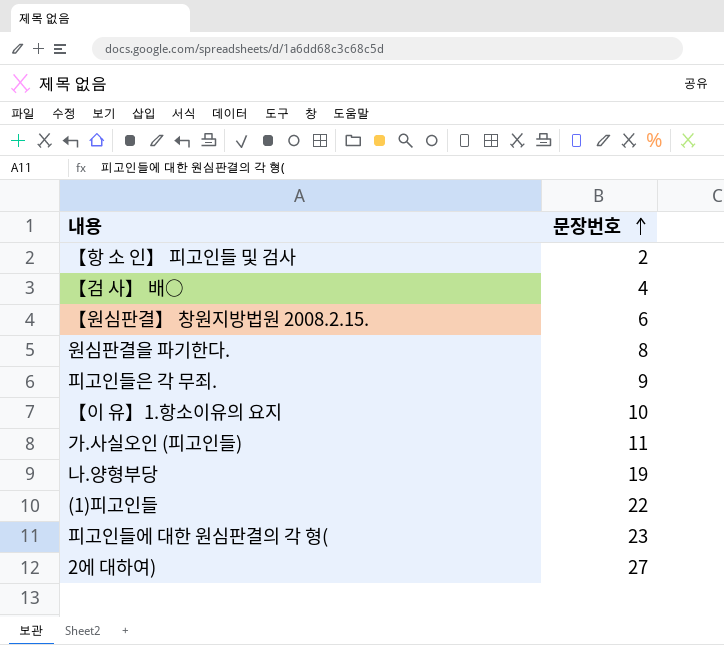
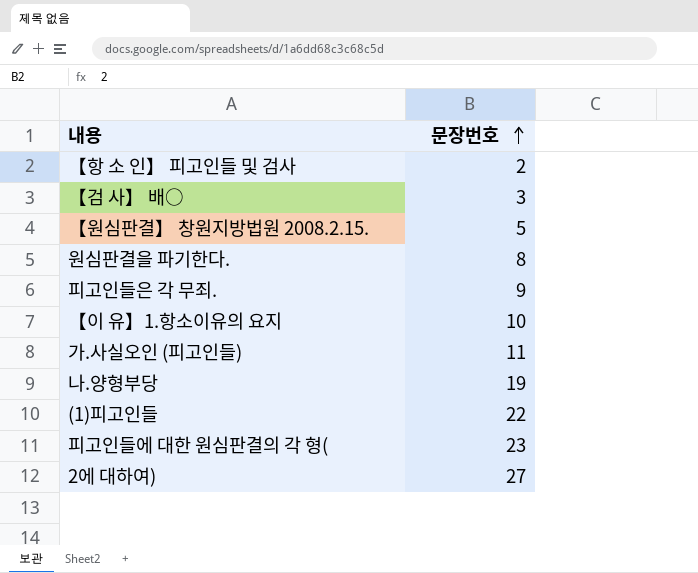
【검 사】 배○ | 문장번호: 4 -> 3
【원심판결】 창원지방법원 2008.2.15. | 문장번호: 6 -> 5

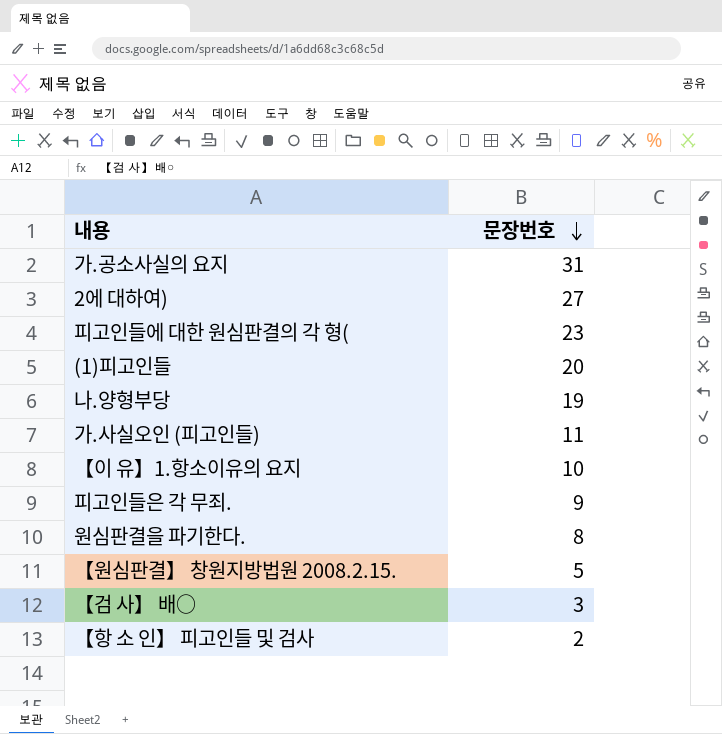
row order: 문장번호 ascending -> 문장번호 descending
row 가.공소사실의 요지: none -> 31
(1)피고인들 | 문장번호: 22 -> 20

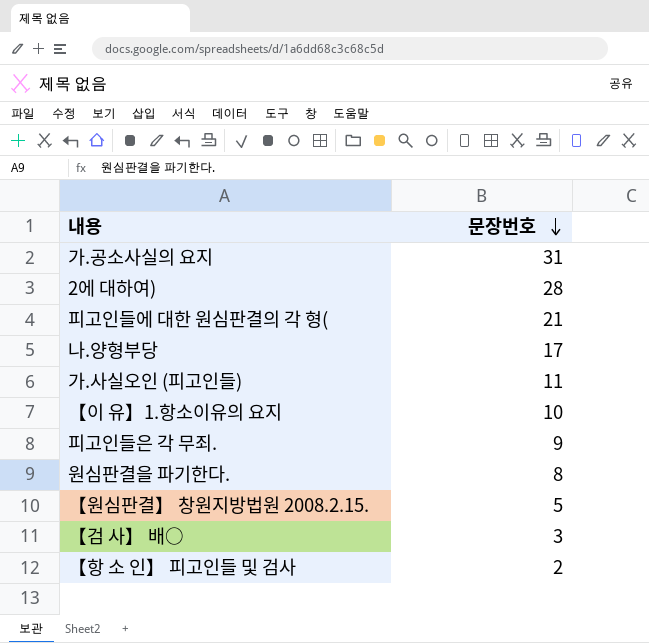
row (1)피고인들: 20 -> none
2에 대하여) | 문장번호: 27 -> 28
피고인들에 대한 원심판결의 각 형( | 문장번호: 23 -> 21
나.양형부당 | 문장번호: 19 -> 17

